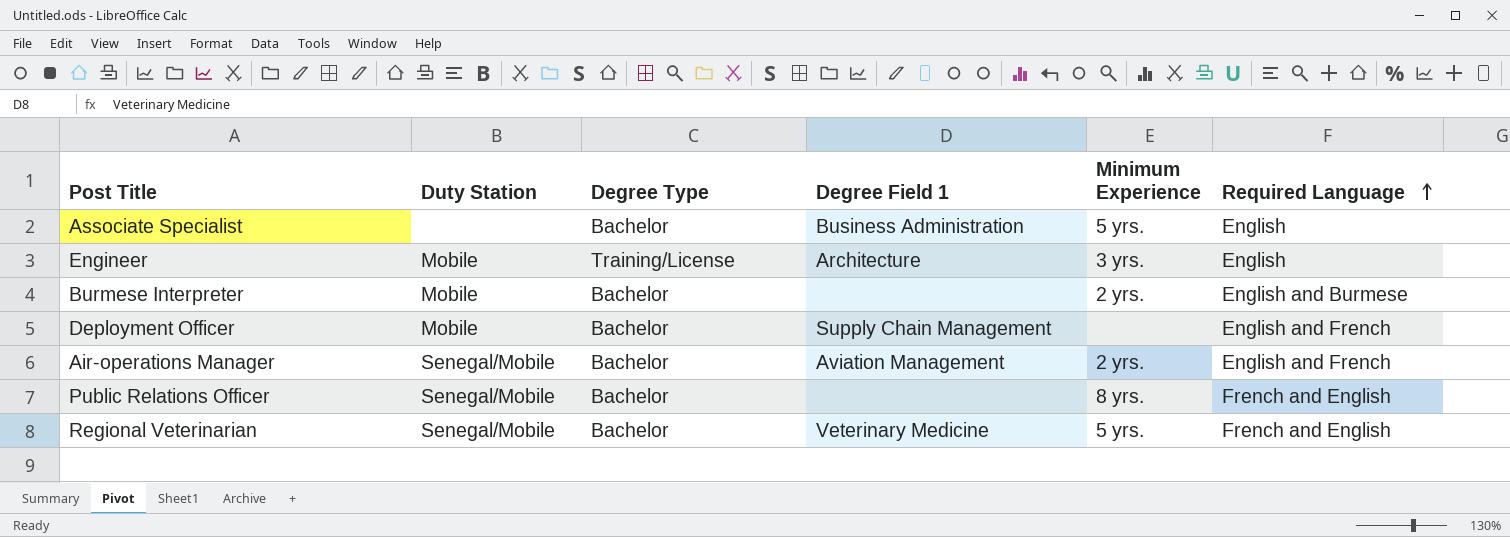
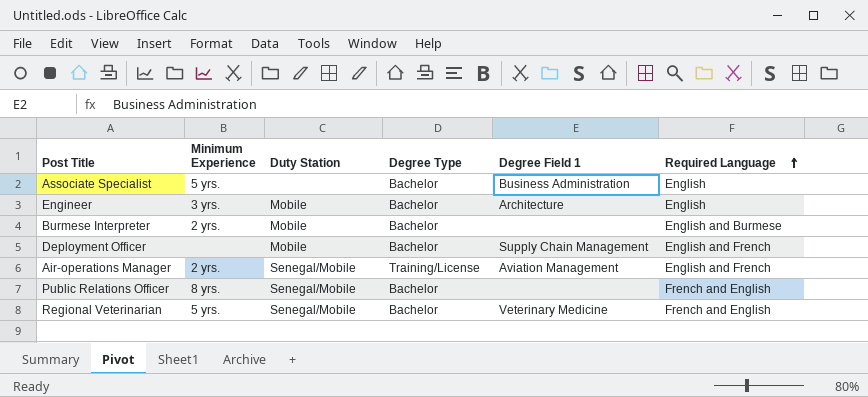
column Minimum Experience | position: 5 -> 2
Engineer | Degree Type: Training/License -> Bachelor
Air-operations Manager | Degree Type: Bachelor -> Training/License

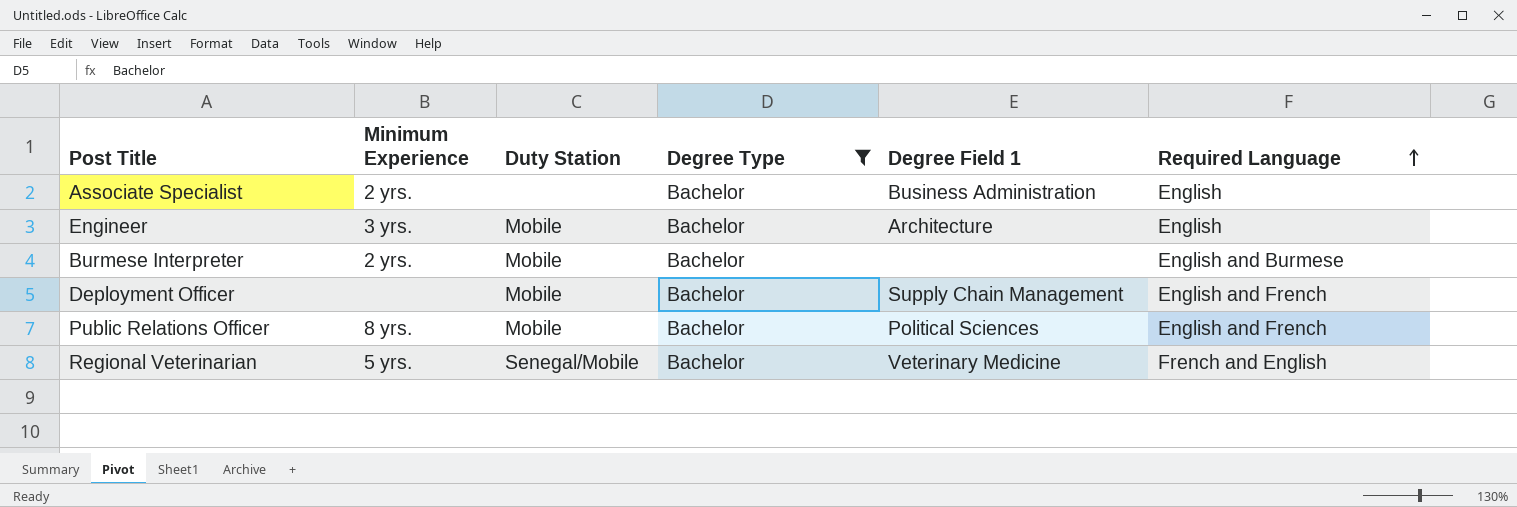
filter: none -> Degree Type = Bachelor
Associate Specialist | Minimum Experience: 5 yrs. -> 2 yrs.
Public Relations Officer | Duty Station: Senegal/Mobile -> Mobile
Public Relations Officer | Degree Field 1: none -> Political Sciences
Public Relations Officer | Required Language: French and English -> English and French

